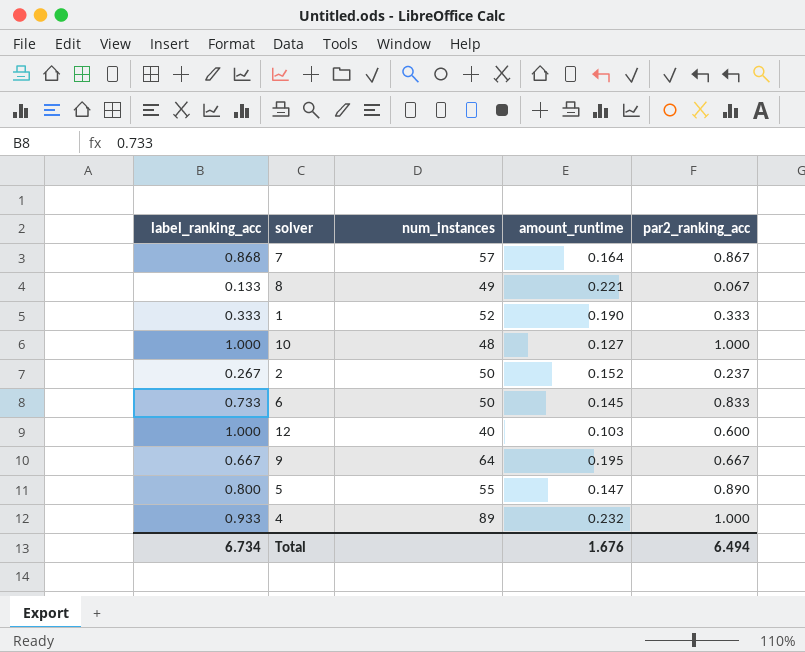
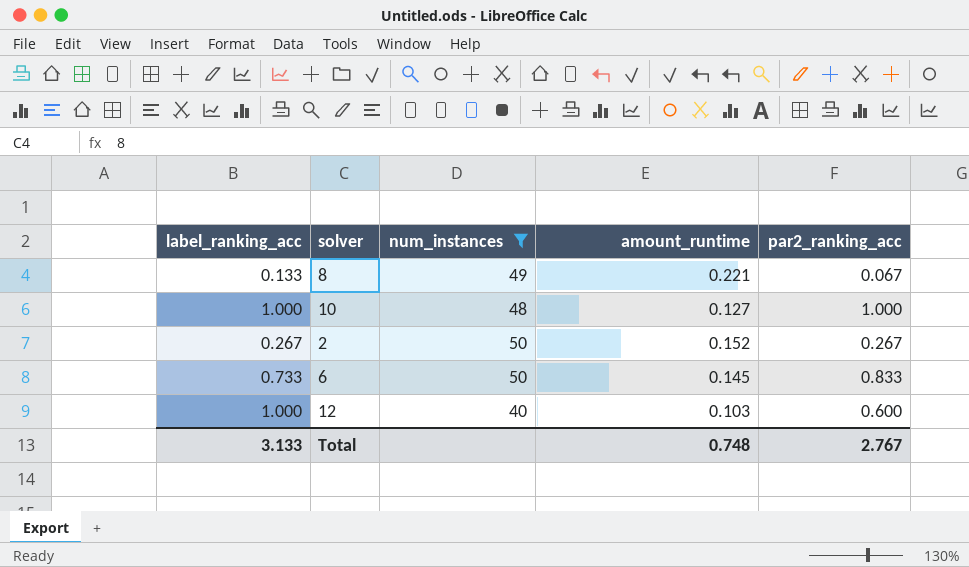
filter: none -> num_instances <= 50
2 | par2_ranking_acc: 0.237 -> 0.267
Total | label_ranking_acc: 6.734 -> 3.133
Total | amount_runtime: 1.676 -> 0.748
Total | par2_ranking_acc: 6.494 -> 2.767

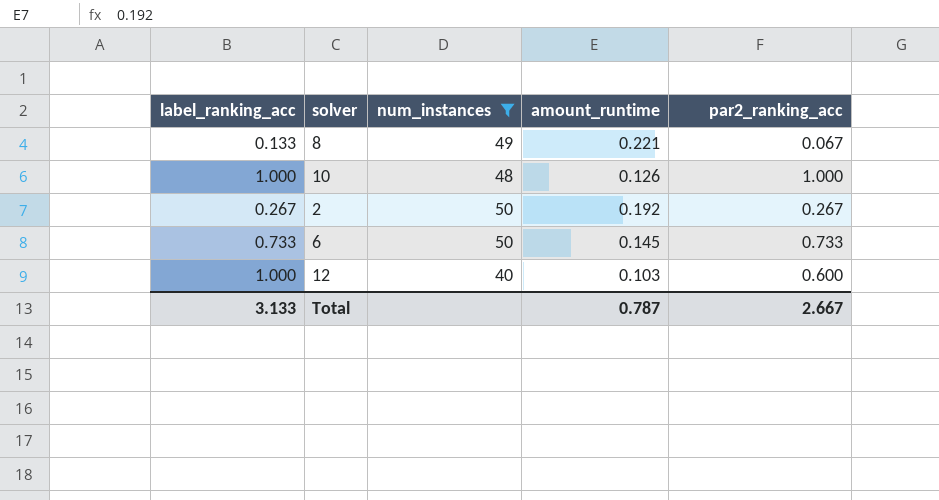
10 | amount_runtime: 0.127 -> 0.126
2 | amount_runtime: 0.152 -> 0.192
6 | par2_ranking_acc: 0.833 -> 0.733
Total | amount_runtime: 0.748 -> 0.787
Total | par2_ranking_acc: 2.767 -> 2.667

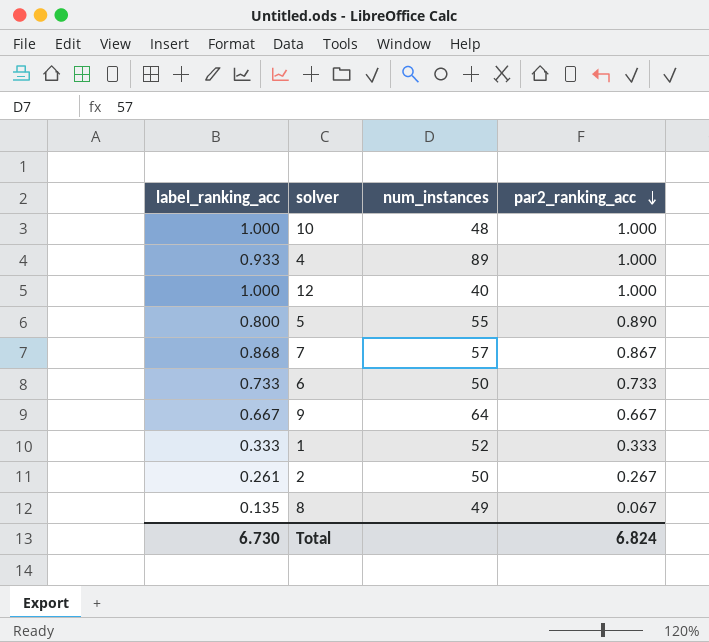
filter: num_instances <= 50 -> none
row order: none -> par2_ranking_acc descending
column amount_runtime | position: 4 -> none
12 | par2_ranking_acc: 0.600 -> 1.000
2 | label_ranking_acc: 0.267 -> 0.261
8 | label_ranking_acc: 0.133 -> 0.135
Total | label_ranking_acc: 3.133 -> 6.730
Total | par2_ranking_acc: 2.667 -> 6.824

